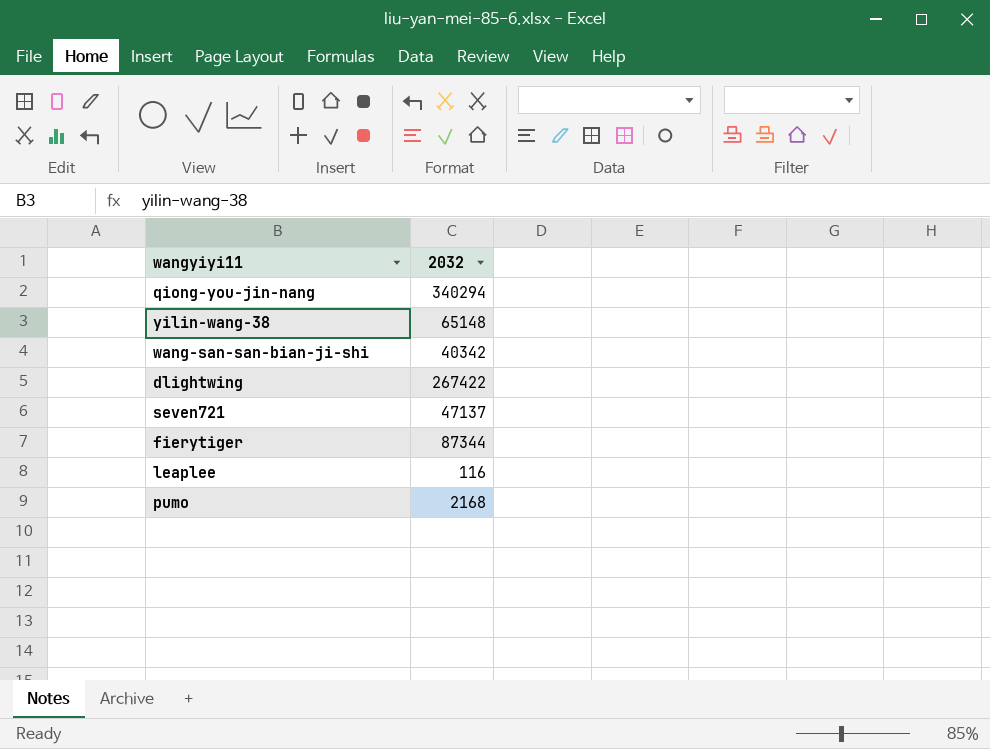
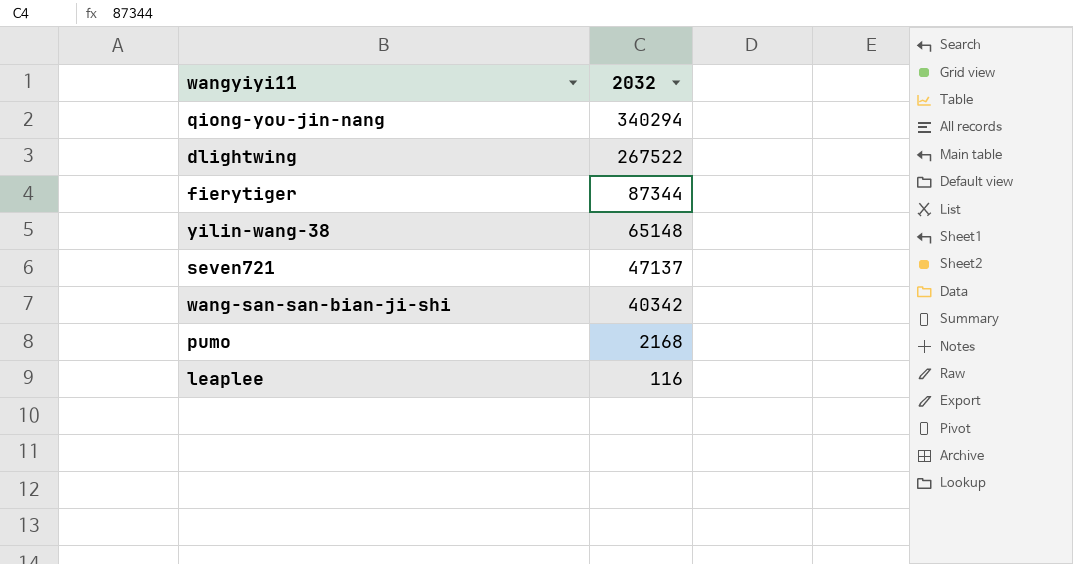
row order: none -> 2032 descending
dlightwing | 2032: 267422 -> 267522

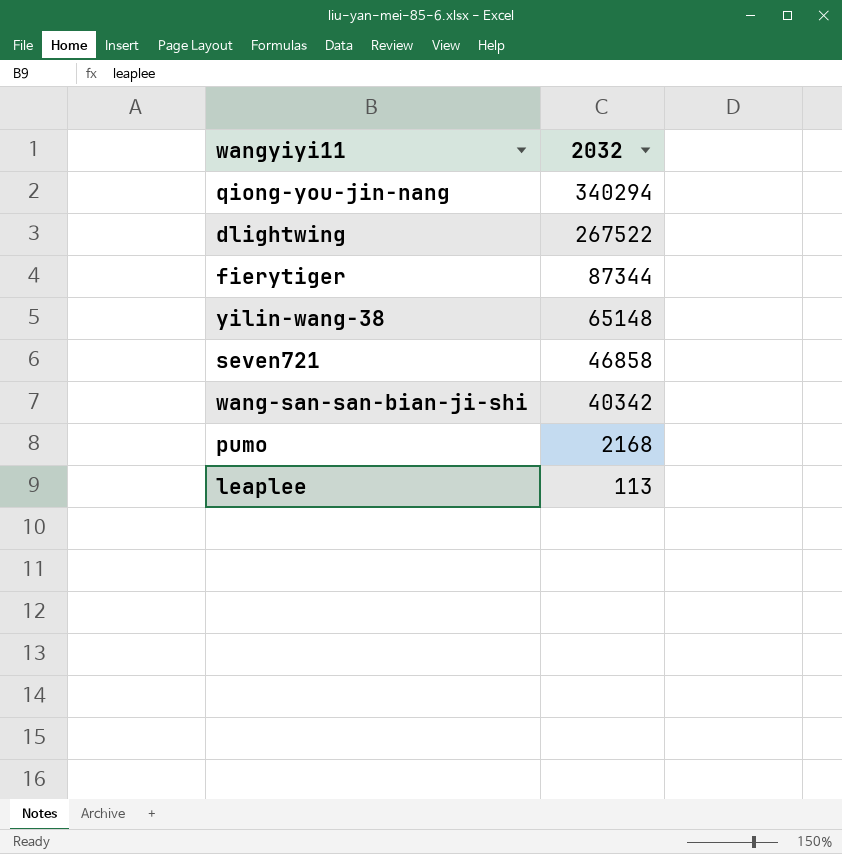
seven721 | 2032: 47137 -> 46858
leaplee | 2032: 116 -> 113

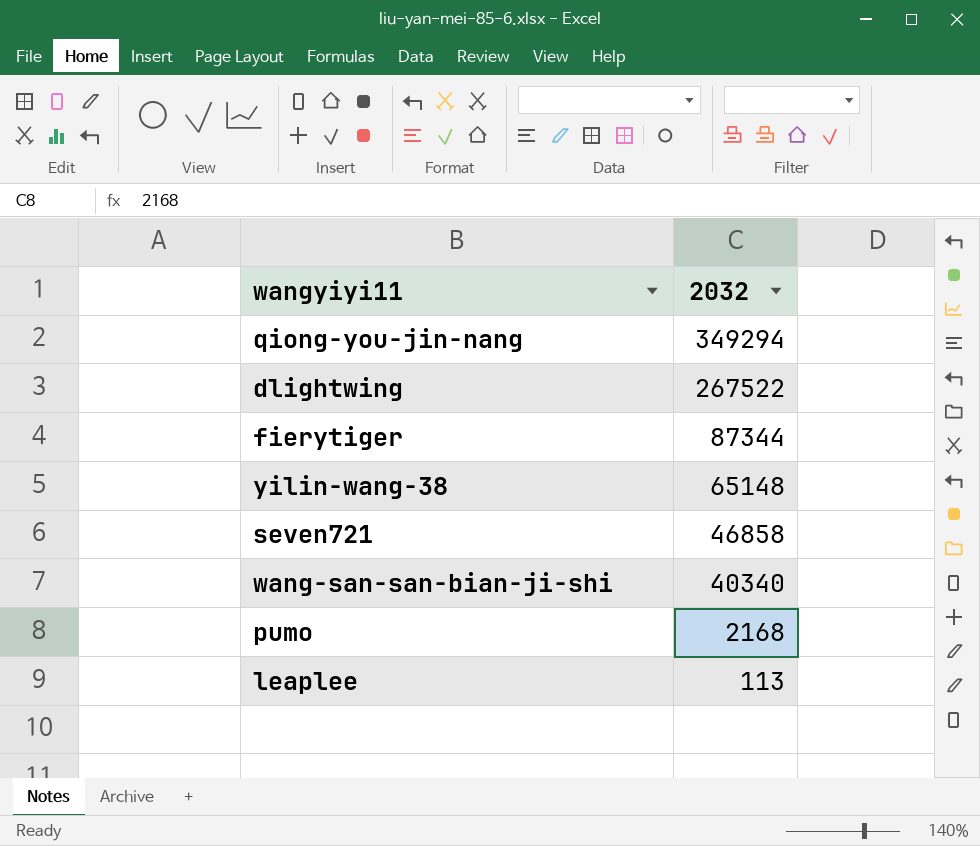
qiong-you-jin-nang | 2032: 340294 -> 349294
wang-san-san-bian-ji-shi | 2032: 40342 -> 40340

